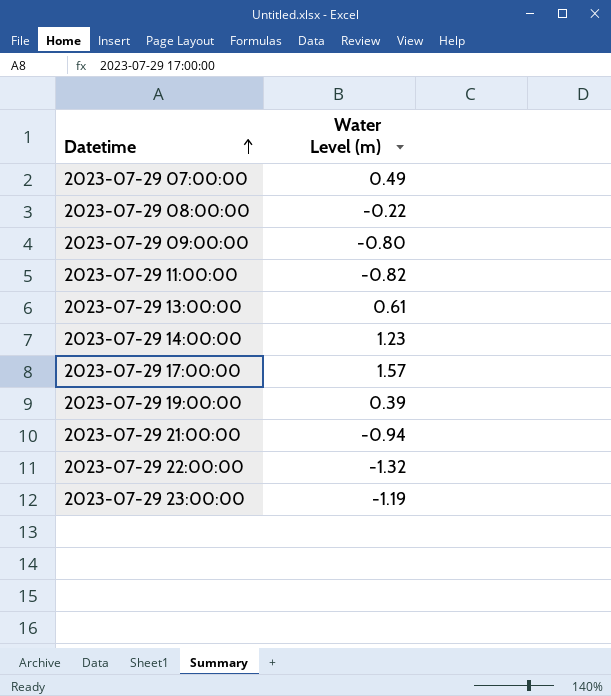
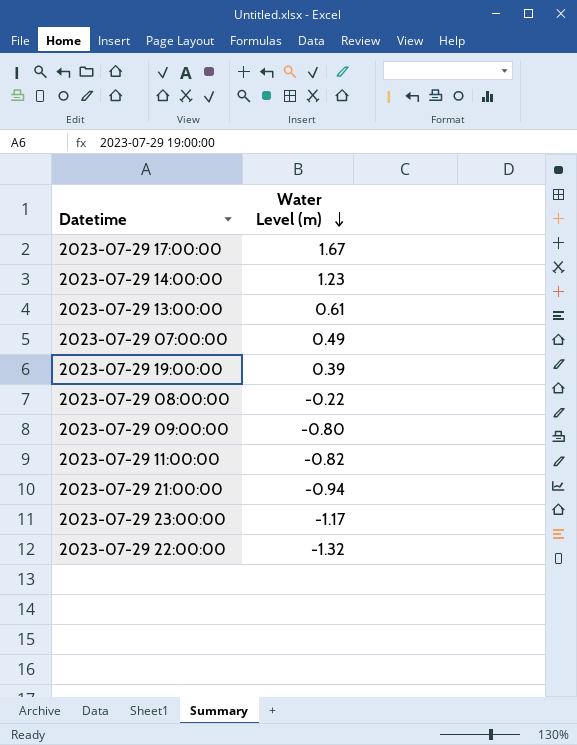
row order: Datetime ascending -> Water Level (m) descending
2023-07-29 17:00:00 | Water Level (m): 1.57 -> 1.67
2023-07-29 23:00:00 | Water Level (m): -1.19 -> -1.17

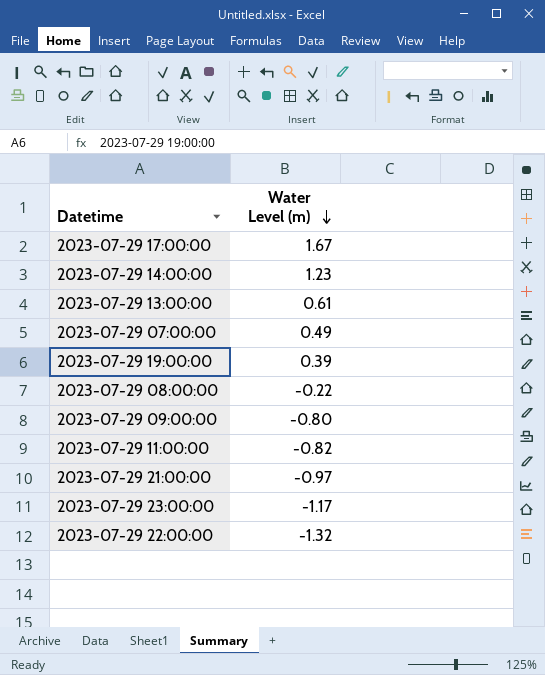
2023-07-29 21:00:00 | Water Level (m): -0.94 -> -0.97

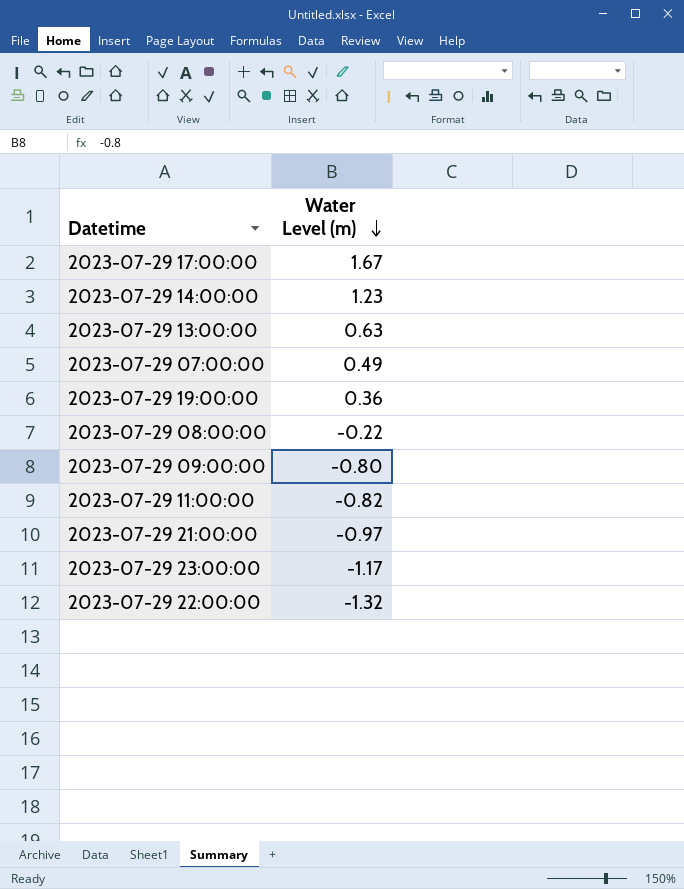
2023-07-29 13:00:00 | Water Level (m): 0.61 -> 0.63
2023-07-29 19:00:00 | Water Level (m): 0.39 -> 0.36

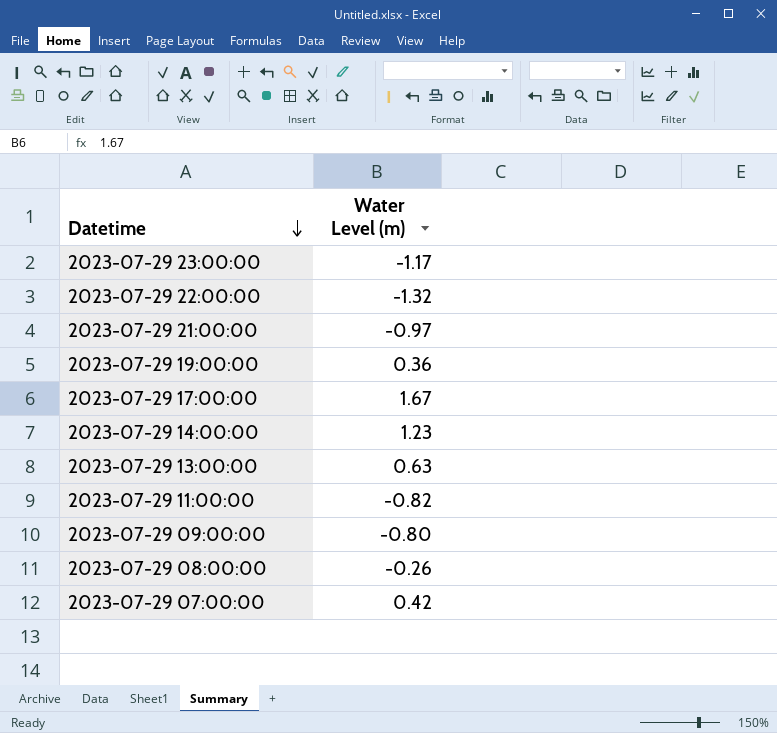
row order: Water Level (m) descending -> Datetime descending
2023-07-29 08:00:00 | Water Level (m): -0.22 -> -0.26
2023-07-29 07:00:00 | Water Level (m): 0.49 -> 0.42

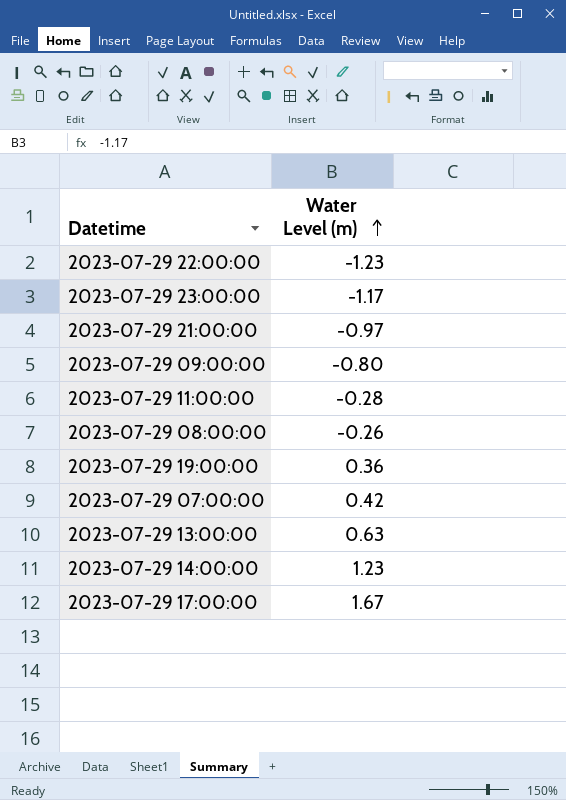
row order: Datetime descending -> Water Level (m) ascending
2023-07-29 22:00:00 | Water Level (m): -1.32 -> -1.23
2023-07-29 11:00:00 | Water Level (m): -0.82 -> -0.28

